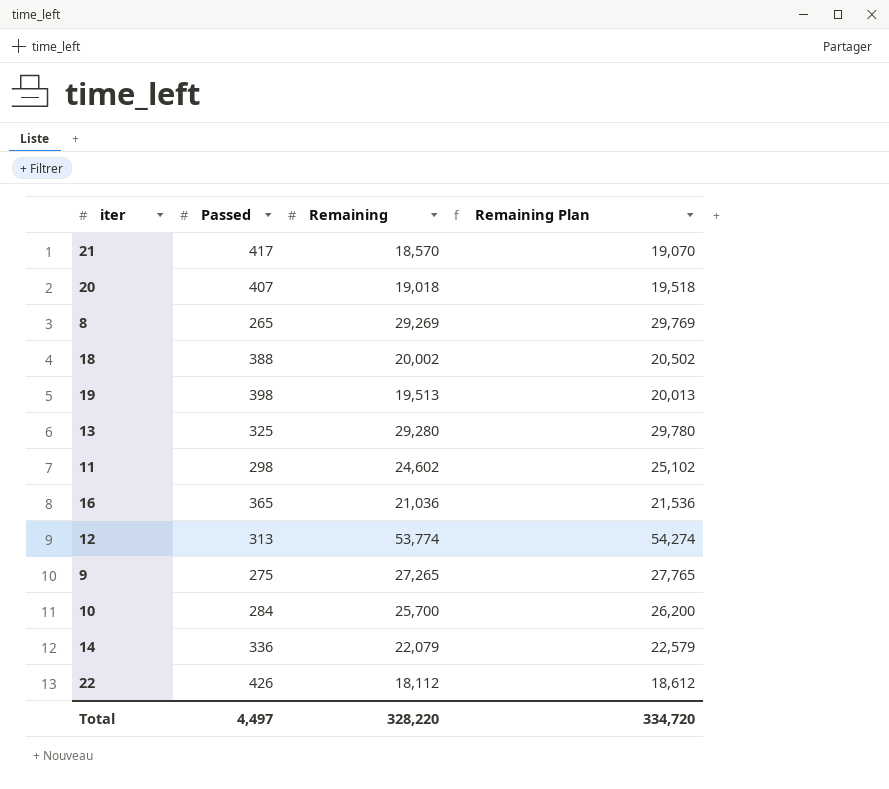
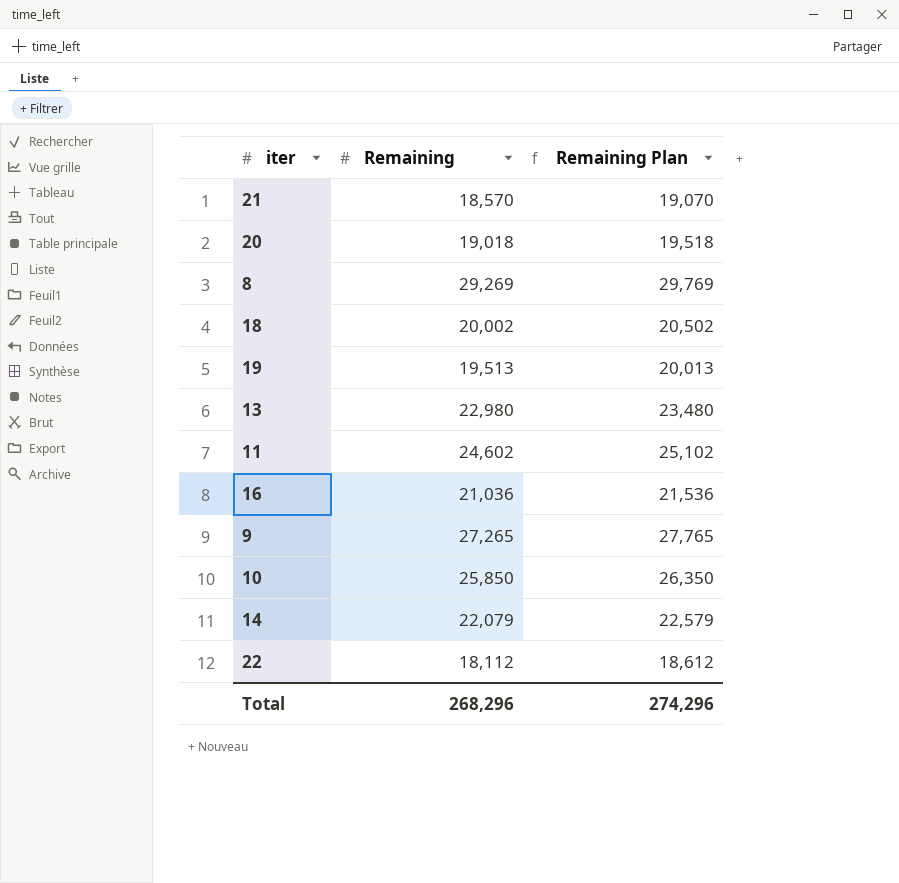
column Passed | position: 2 -> none
row 12: 313 | 53,774 | 54,274 -> none
13 | Remaining: 29,280 -> 22,980
13 | Remaining Plan: 29,780 -> 23,480
10 | Remaining: 25,700 -> 25,850
10 | Remaining Plan: 26,200 -> 26,350
Total | Remaining: 328,220 -> 268,296
Total | Remaining Plan: 334,720 -> 274,296

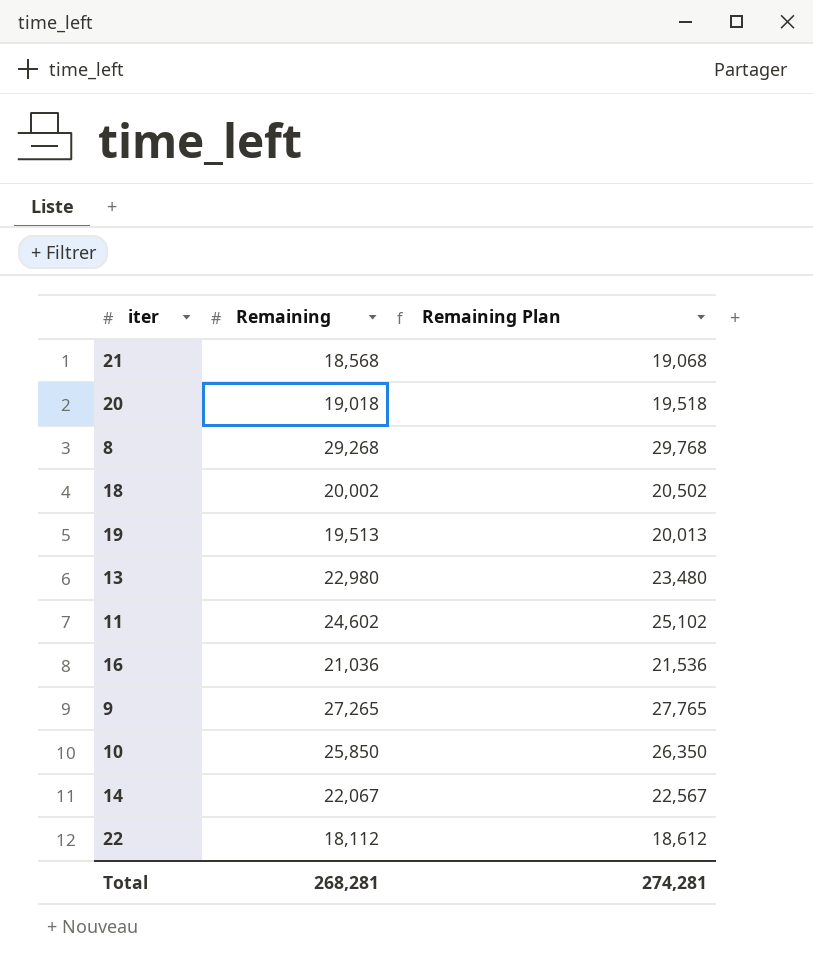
21 | Remaining: 18,570 -> 18,568
21 | Remaining Plan: 19,070 -> 19,068
8 | Remaining: 29,269 -> 29,268
8 | Remaining Plan: 29,769 -> 29,768
14 | Remaining: 22,079 -> 22,067
14 | Remaining Plan: 22,579 -> 22,567
Total | Remaining: 268,296 -> 268,281
Total | Remaining Plan: 274,296 -> 274,281

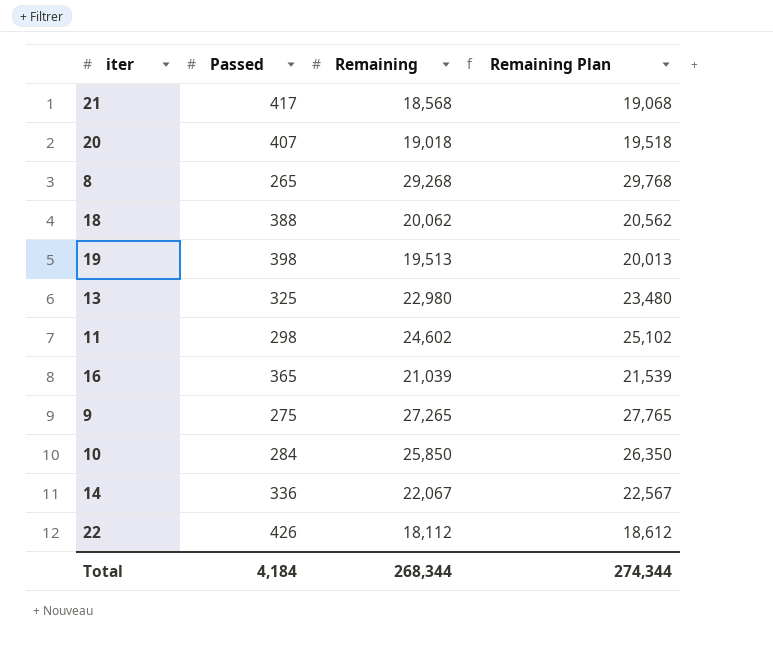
column Passed | position: none -> 2
18 | Remaining: 20,002 -> 20,062
18 | Remaining Plan: 20,502 -> 20,562
16 | Remaining: 21,036 -> 21,039
16 | Remaining Plan: 21,536 -> 21,539
Total | Remaining: 268,281 -> 268,344
Total | Remaining Plan: 274,281 -> 274,344

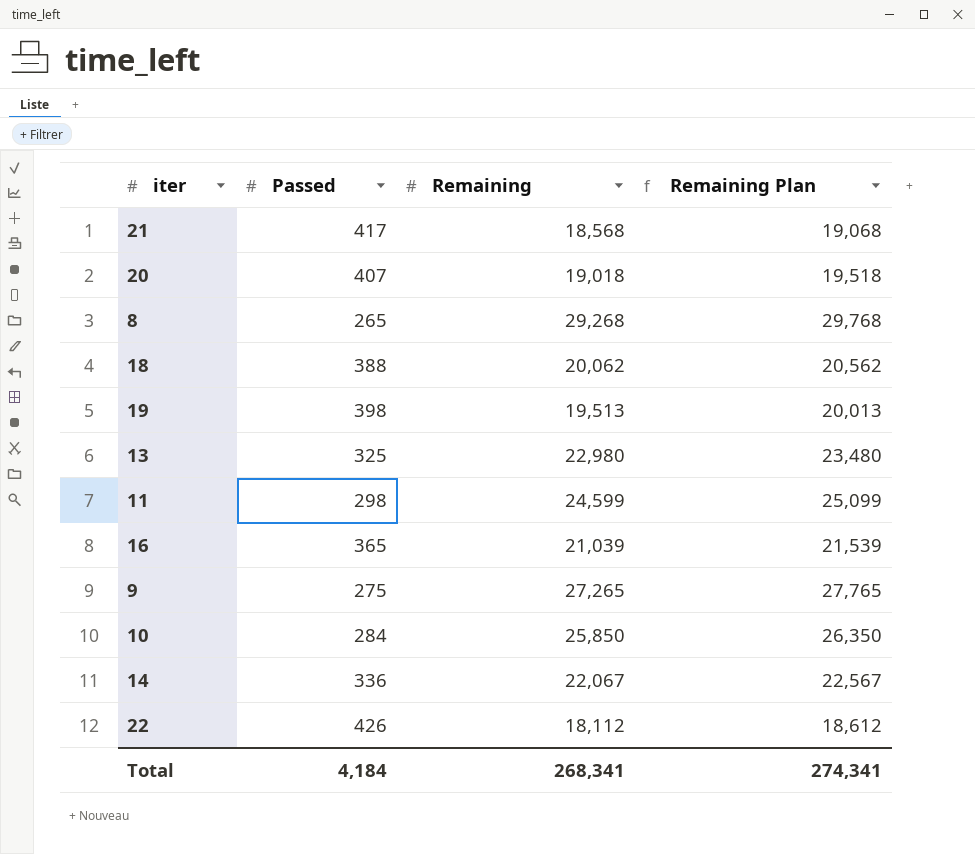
11 | Remaining: 24,602 -> 24,599
11 | Remaining Plan: 25,102 -> 25,099
Total | Remaining: 268,344 -> 268,341
Total | Remaining Plan: 274,344 -> 274,341

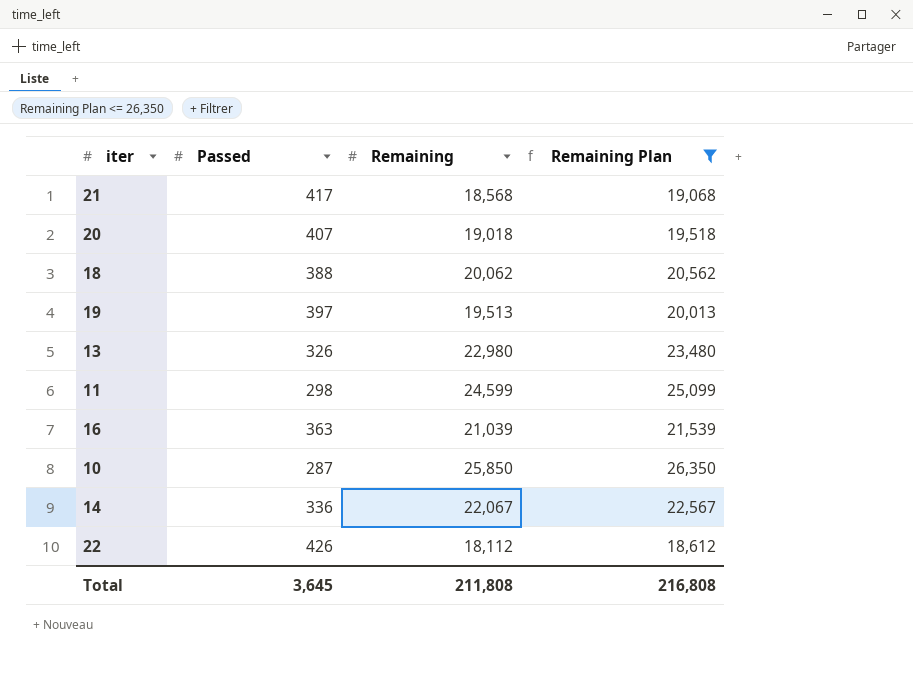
filter: none -> Remaining Plan <= 26,350
19 | Passed: 398 -> 397
13 | Passed: 325 -> 326
16 | Passed: 365 -> 363
10 | Passed: 284 -> 287
Total | Passed: 4,184 -> 3,645
Total | Remaining: 268,341 -> 211,808
Total | Remaining Plan: 274,341 -> 216,808

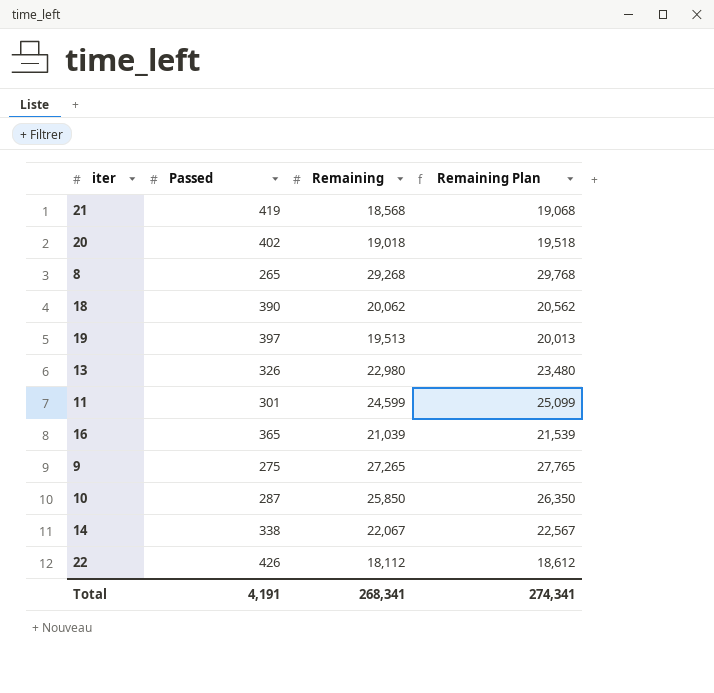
filter: Remaining Plan <= 26,350 -> none
21 | Passed: 417 -> 419
20 | Passed: 407 -> 402
18 | Passed: 388 -> 390
11 | Passed: 298 -> 301
16 | Passed: 363 -> 365
14 | Passed: 336 -> 338
Total | Passed: 3,645 -> 4,191
Total | Remaining: 211,808 -> 268,341
Total | Remaining Plan: 216,808 -> 274,341

